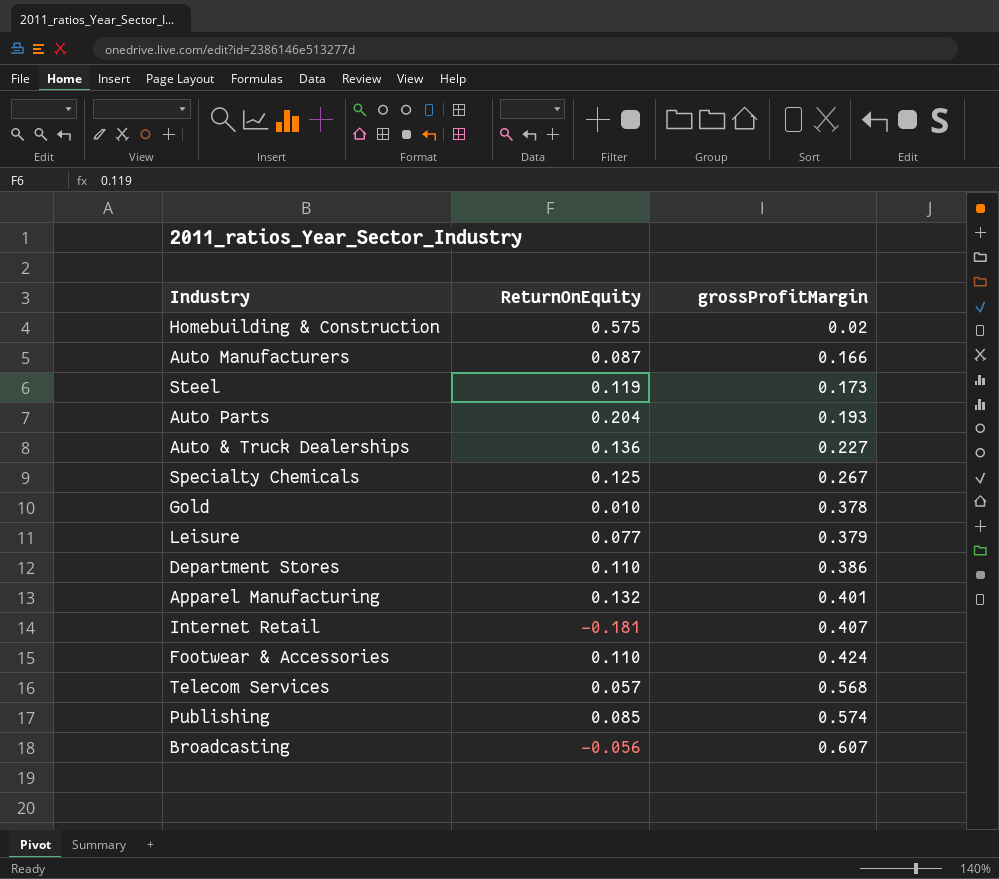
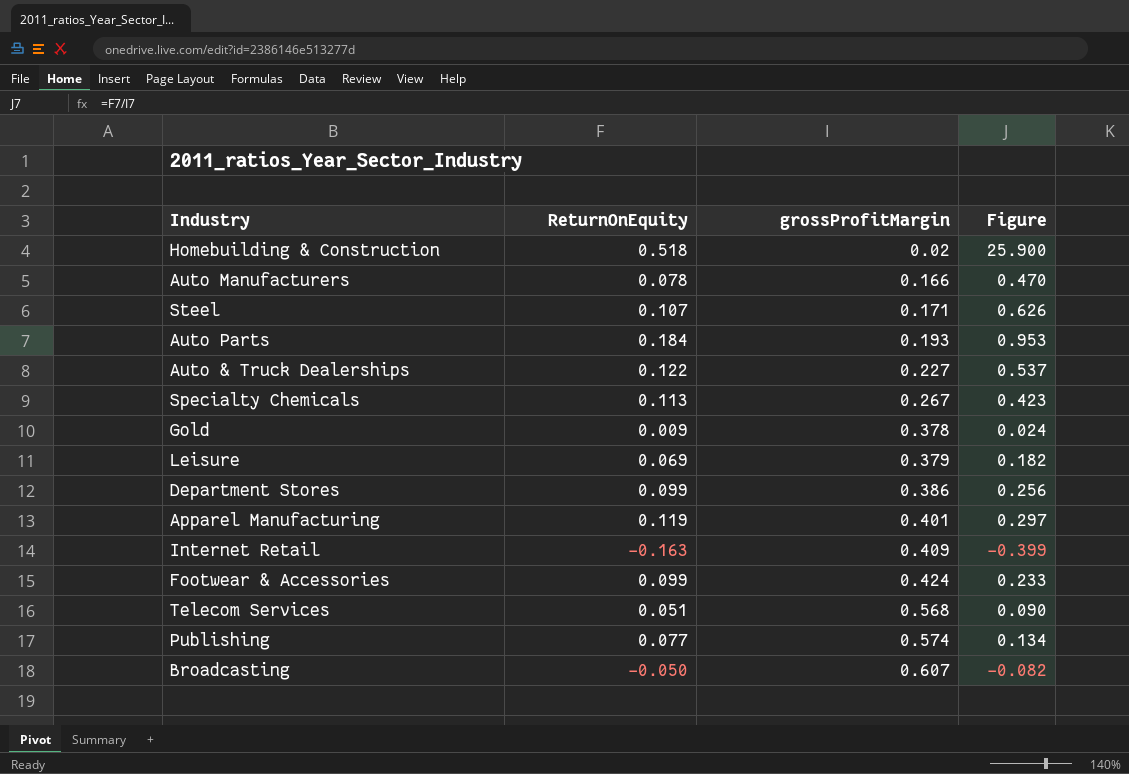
column Figure | formula: none -> [ReturnOnEquity] / [grossProfitMargin]
Homebuilding & Construction | ReturnOnEquity: 0.575 -> 0.518
Auto Manufacturers | ReturnOnEquity: 0.087 -> 0.078
Steel | ReturnOnEquity: 0.119 -> 0.107
Steel | grossProfitMargin: 0.173 -> 0.171
Auto Parts | ReturnOnEquity: 0.204 -> 0.184
Auto & Truck Dealerships | ReturnOnEquity: 0.136 -> 0.122
Specialty Chemicals | ReturnOnEquity: 0.125 -> 0.113
Gold | ReturnOnEquity: 0.010 -> 0.009
Leisure | ReturnOnEquity: 0.077 -> 0.069
Department Stores | ReturnOnEquity: 0.110 -> 0.099
Apparel Manufacturing | ReturnOnEquity: 0.132 -> 0.119
Internet Retail | ReturnOnEquity: -0.181 -> -0.163
Internet Retail | grossProfitMargin: 0.407 -> 0.409
Footwear & Accessories | ReturnOnEquity: 0.110 -> 0.099
Telecom Services | ReturnOnEquity: 0.057 -> 0.051
Publishing | ReturnOnEquity: 0.085 -> 0.077
Broadcasting | ReturnOnEquity: -0.056 -> -0.050

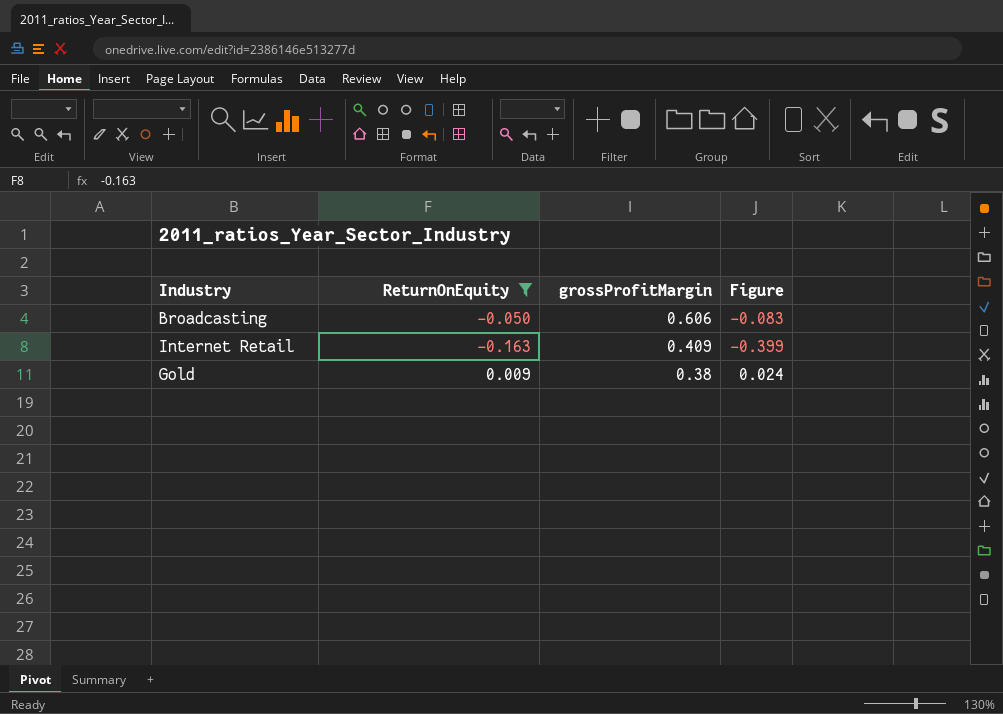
filter: none -> ReturnOnEquity <= 0.009
row order: grossProfitMargin ascending -> grossProfitMargin descending
Broadcasting | grossProfitMargin: 0.607 -> 0.606
Broadcasting | Figure: -0.082 -> -0.083
Gold | grossProfitMargin: 0.378 -> 0.38

